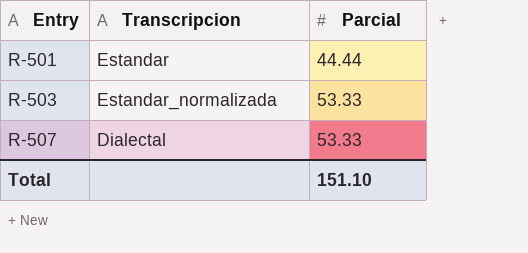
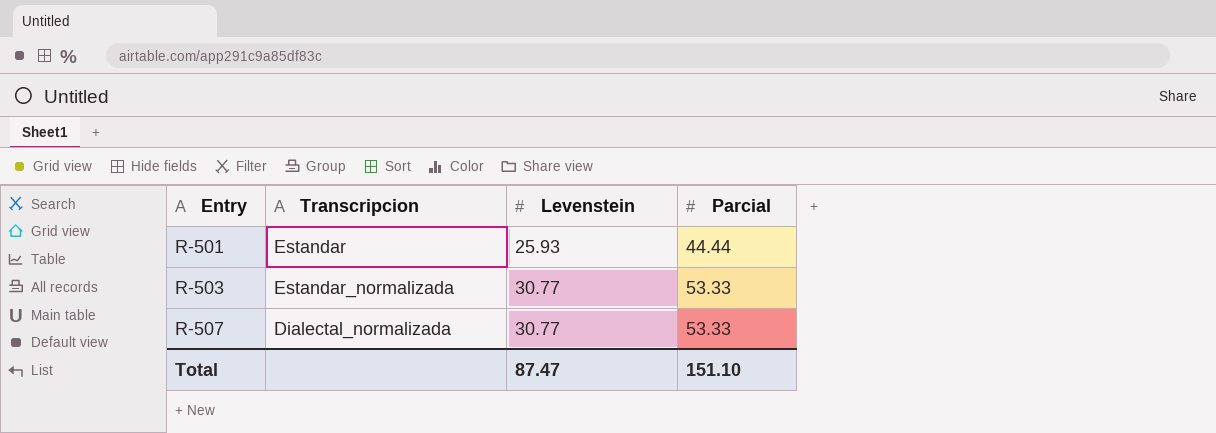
column Levenstein | position: none -> 3
R-507 | Transcripcion: Dialectal -> Dialectal_normalizada

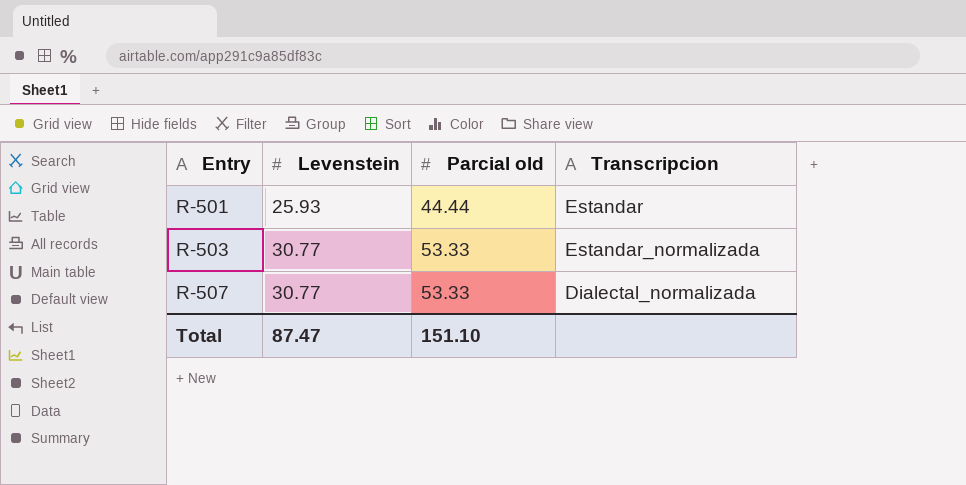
column name: Parcial -> Parcial old
column Transcripcion | position: 2 -> 4

